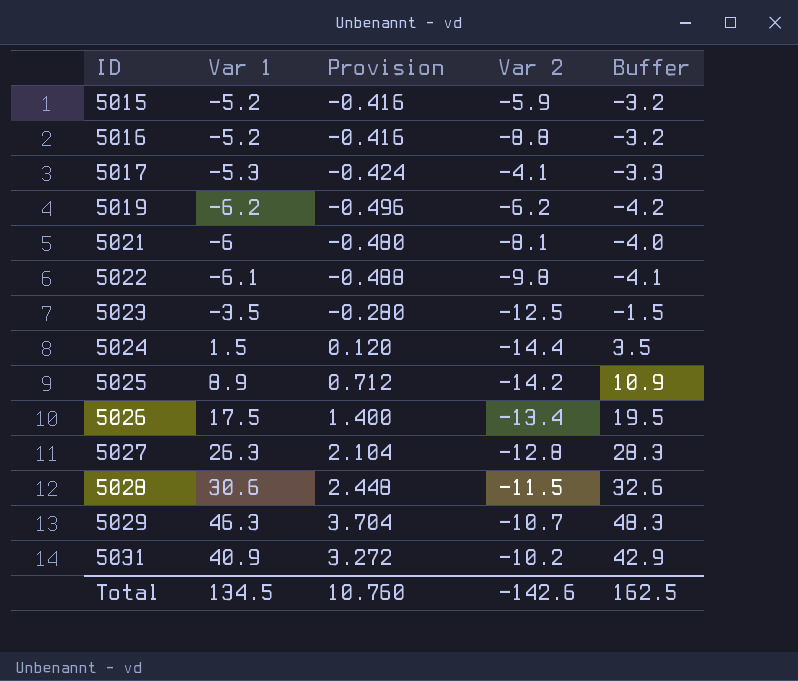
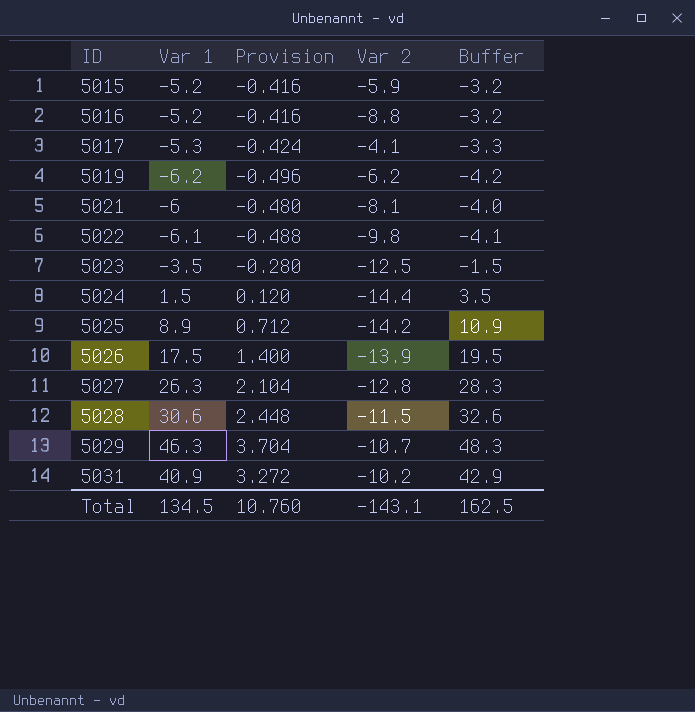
5026 | Var 2: -13.4 -> -13.9
Total | Var 2: -142.6 -> -143.1

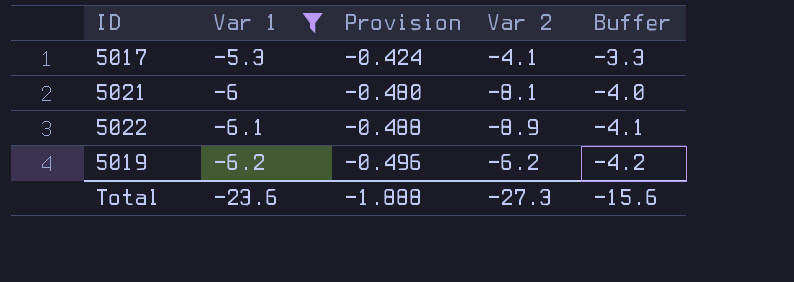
filter: none -> Var 1 <= -5.3
row order: ID ascending -> Var 1 descending
5022 | Var 2: -9.8 -> -8.9
Total | Var 1: 134.5 -> -23.6
Total | Provision: 10.760 -> -1.888
Total | Var 2: -143.1 -> -27.3
Total | Buffer: 162.5 -> -15.6

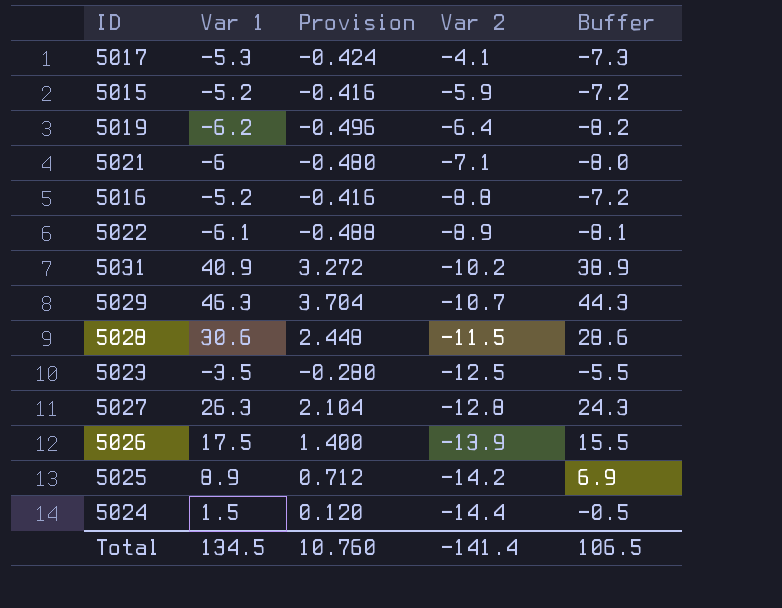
filter: Var 1 <= -5.3 -> none
row order: Var 1 descending -> Var 2 descending
column Buffer | formula: [Var 1] + 2 -> [Var 1] - 2
5019 | Var 2: -6.2 -> -6.4
5021 | Var 2: -8.1 -> -7.1
Total | Var 1: -23.6 -> 134.5
Total | Provision: -1.888 -> 10.760
Total | Var 2: -27.3 -> -141.4
Total | Buffer: -15.6 -> 106.5

